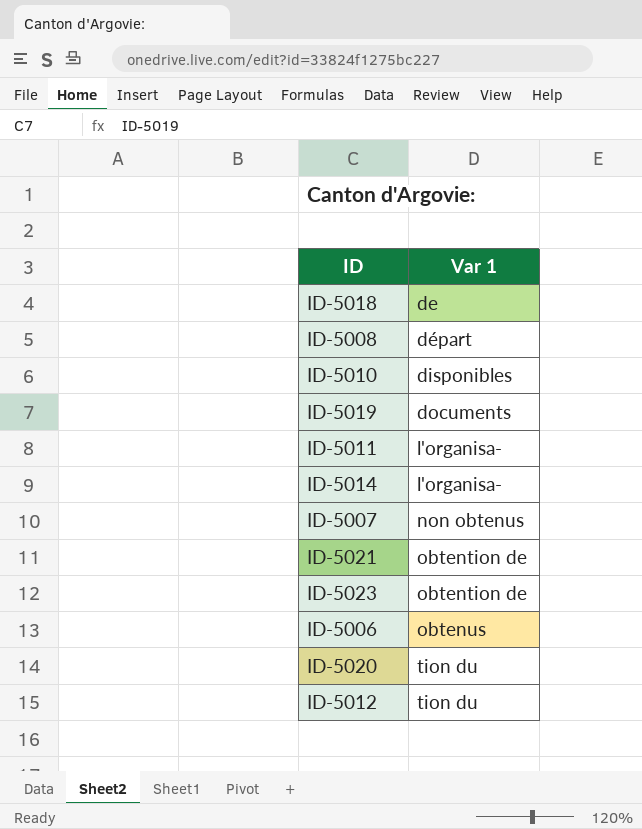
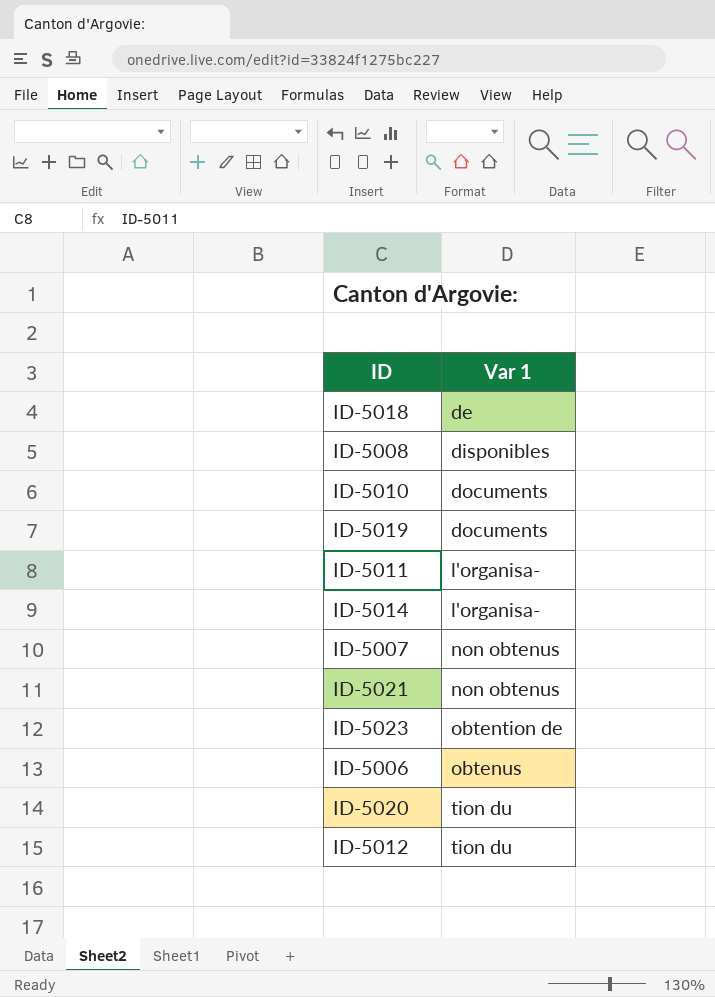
ID-5008 | Var 1: départ -> disponibles
ID-5010 | Var 1: disponibles -> documents
ID-5021 | Var 1: obtention de -> non obtenus

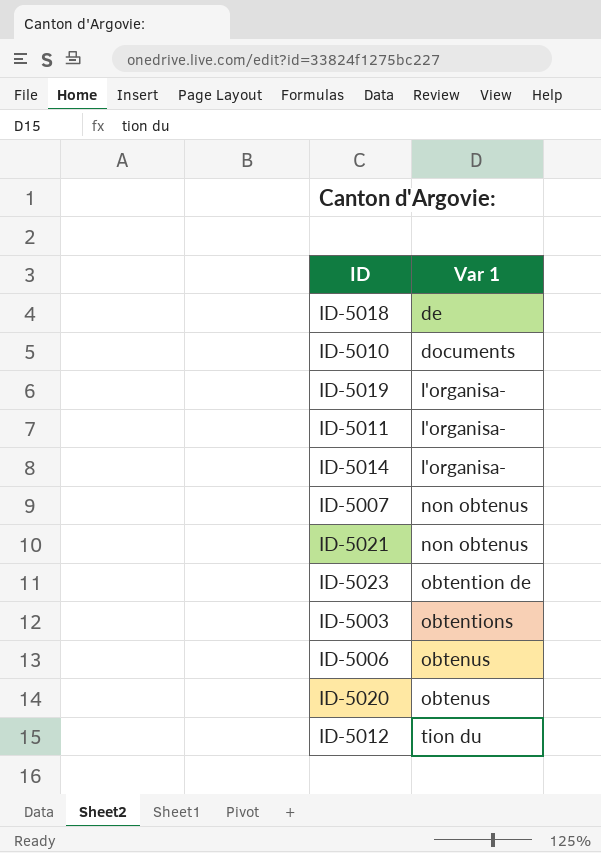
row ID-5008: disponibles -> none
ID-5019 | Var 1: documents -> l'organisa-
row ID-5003: none -> obtentions
ID-5020 | Var 1: tion du -> obtenus

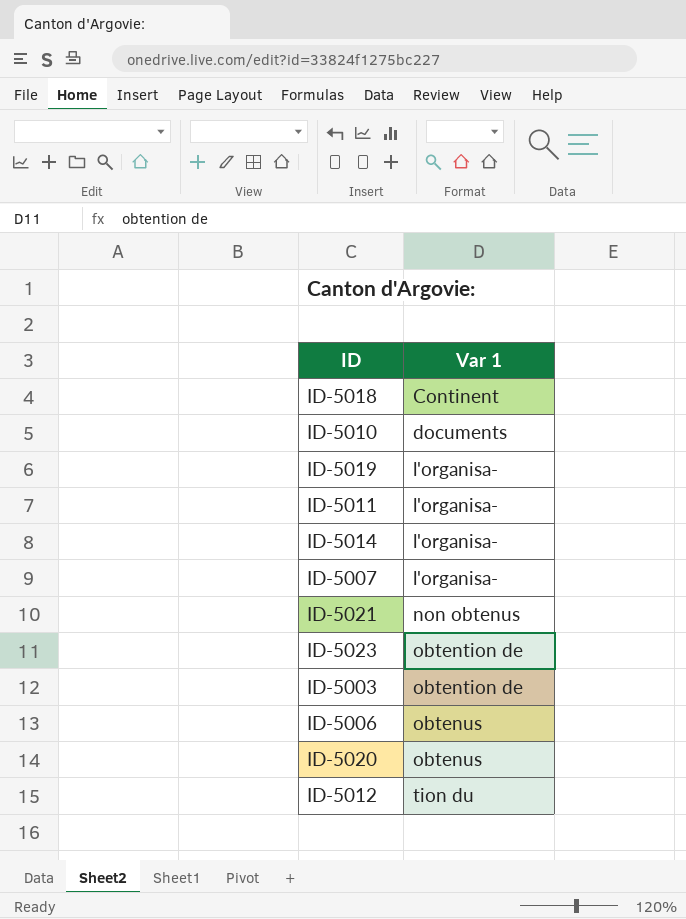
ID-5018 | Var 1: de -> Continent
ID-5007 | Var 1: non obtenus -> l'organisa-
ID-5003 | Var 1: obtentions -> obtention de

